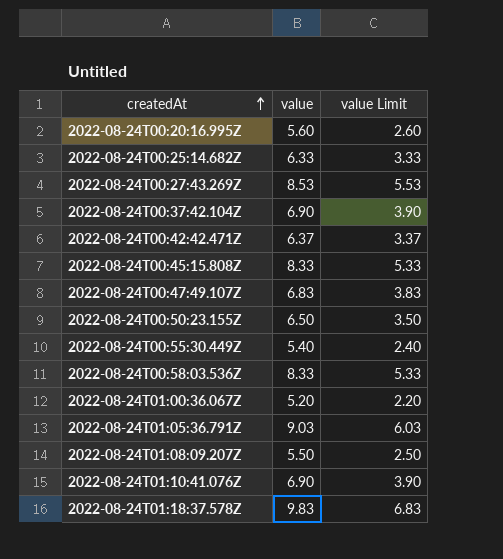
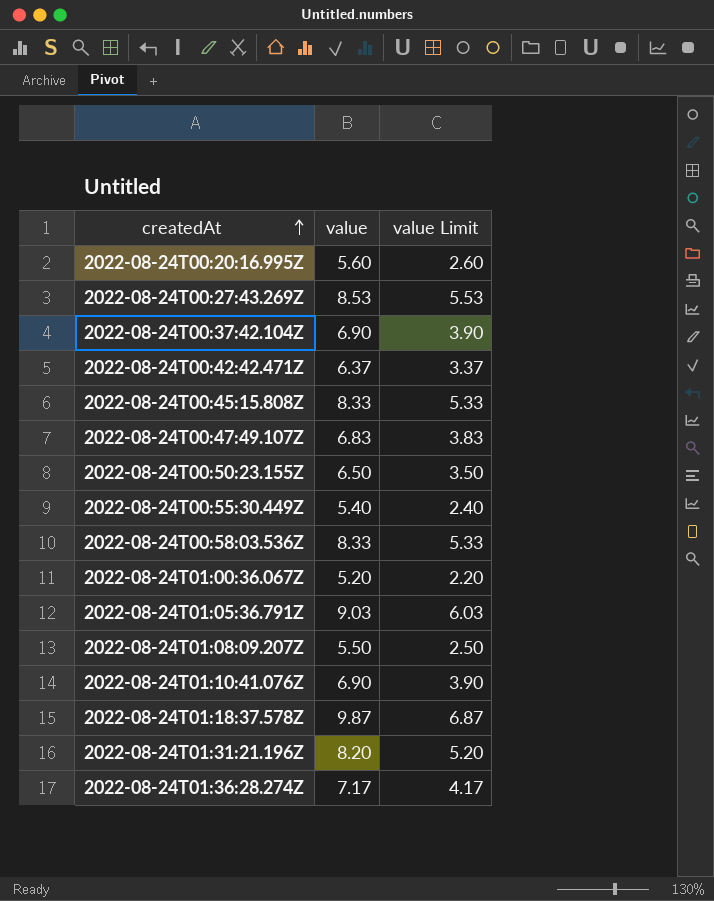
row 2022-08-24T00:25:14.682Z: 6.33 | 3.33 -> none
2022-08-24T01:18:37.578Z | value: 9.83 -> 9.87
2022-08-24T01:18:37.578Z | value Limit: 6.83 -> 6.87
row 2022-08-24T01:31:21.196Z: none -> 8.20 | 5.20
row 2022-08-24T01:36:28.274Z: none -> 7.17 | 4.17

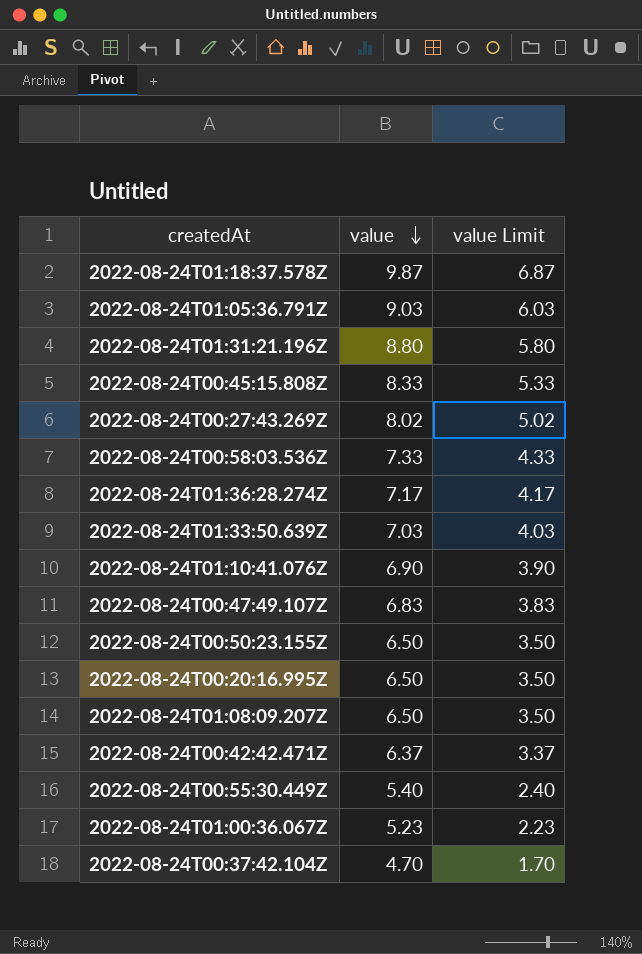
row order: createdAt ascending -> value descending
2022-08-24T01:31:21.196Z | value: 8.20 -> 8.80
2022-08-24T01:31:21.196Z | value Limit: 5.20 -> 5.80
2022-08-24T00:27:43.269Z | value: 8.53 -> 8.02
2022-08-24T00:27:43.269Z | value Limit: 5.53 -> 5.02
2022-08-24T00:58:03.536Z | value: 8.33 -> 7.33
2022-08-24T00:58:03.536Z | value Limit: 5.33 -> 4.33
row 2022-08-24T01:33:50.639Z: none -> 7.03 | 4.03
2022-08-24T00:20:16.995Z | value: 5.60 -> 6.50
2022-08-24T00:20:16.995Z | value Limit: 2.60 -> 3.50
2022-08-24T01:08:09.207Z | value: 5.50 -> 6.50
2022-08-24T01:08:09.207Z | value Limit: 2.50 -> 3.50
2022-08-24T01:00:36.067Z | value: 5.20 -> 5.23
2022-08-24T01:00:36.067Z | value Limit: 2.20 -> 2.23
2022-08-24T00:37:42.104Z | value: 6.90 -> 4.70
2022-08-24T00:37:42.104Z | value Limit: 3.90 -> 1.70

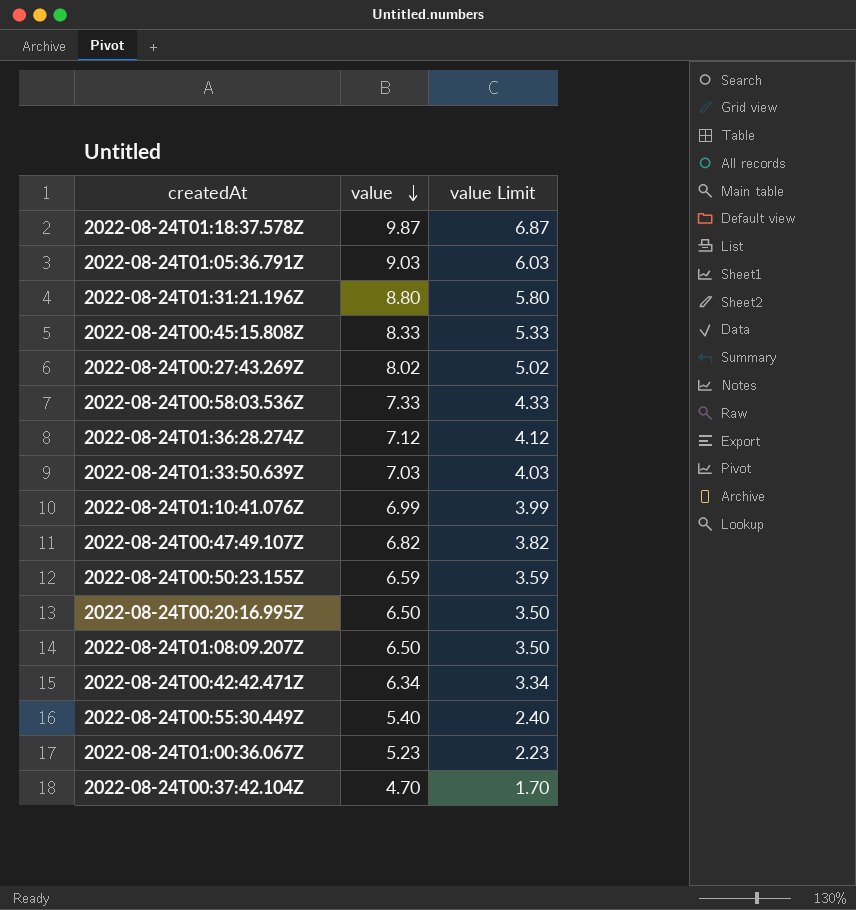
2022-08-24T01:36:28.274Z | value: 7.17 -> 7.12
2022-08-24T01:36:28.274Z | value Limit: 4.17 -> 4.12
2022-08-24T01:10:41.076Z | value: 6.90 -> 6.99
2022-08-24T01:10:41.076Z | value Limit: 3.90 -> 3.99
2022-08-24T00:47:49.107Z | value: 6.83 -> 6.82
2022-08-24T00:47:49.107Z | value Limit: 3.83 -> 3.82
2022-08-24T00:50:23.155Z | value: 6.50 -> 6.59
2022-08-24T00:50:23.155Z | value Limit: 3.50 -> 3.59
2022-08-24T00:42:42.471Z | value: 6.37 -> 6.34
2022-08-24T00:42:42.471Z | value Limit: 3.37 -> 3.34

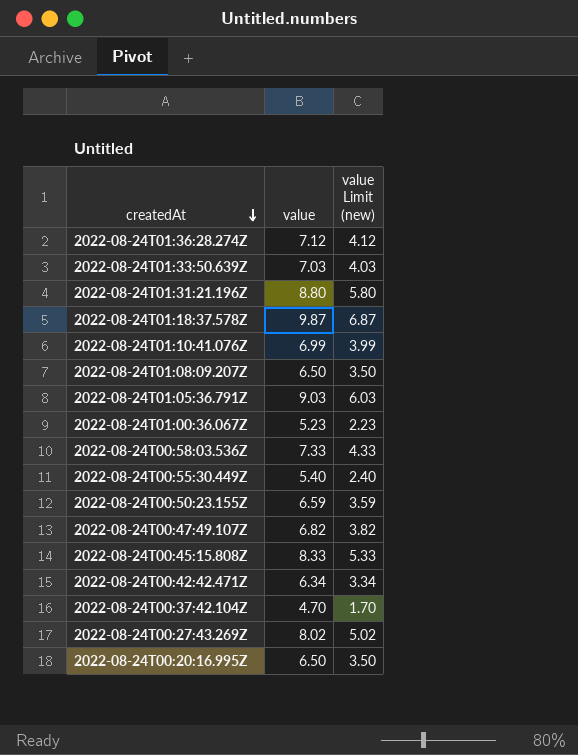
row order: value descending -> createdAt descending
column name: value Limit -> value Limit (new)

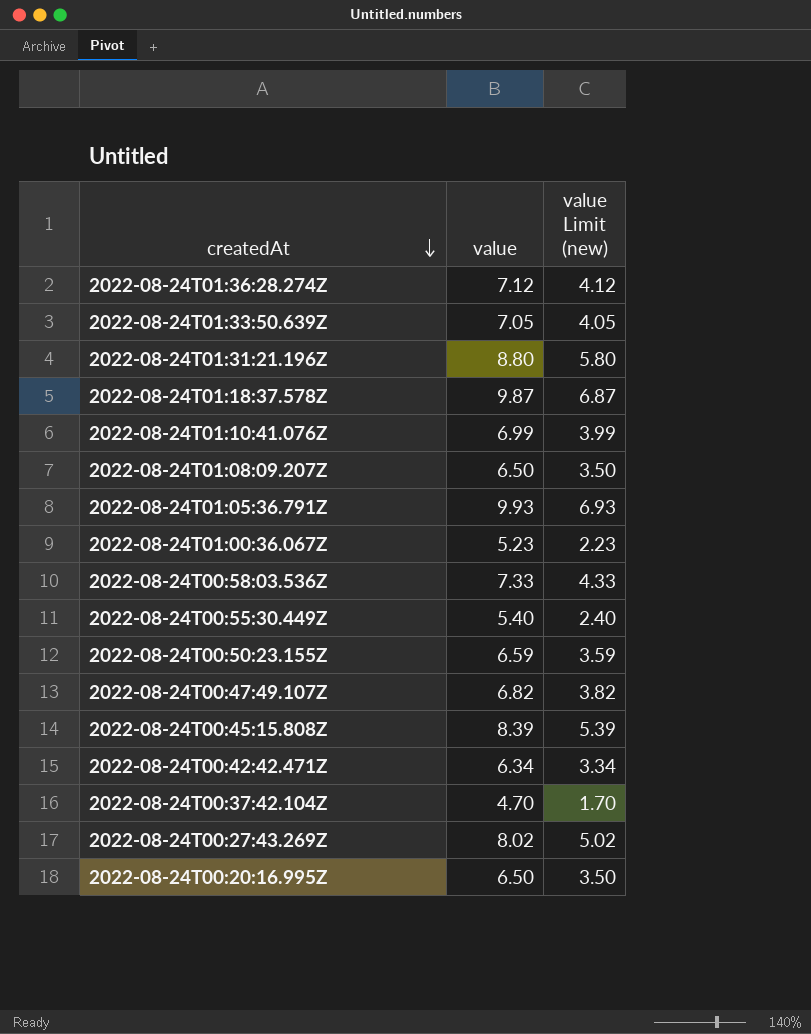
2022-08-24T01:33:50.639Z | value: 7.03 -> 7.05
2022-08-24T01:33:50.639Z | value Limit (new): 4.03 -> 4.05
2022-08-24T01:05:36.791Z | value: 9.03 -> 9.93
2022-08-24T01:05:36.791Z | value Limit (new): 6.03 -> 6.93
2022-08-24T00:45:15.808Z | value: 8.33 -> 8.39
2022-08-24T00:45:15.808Z | value Limit (new): 5.33 -> 5.39

